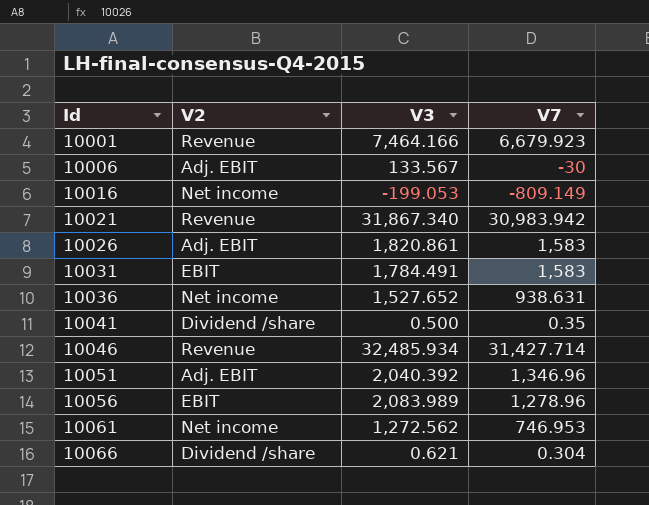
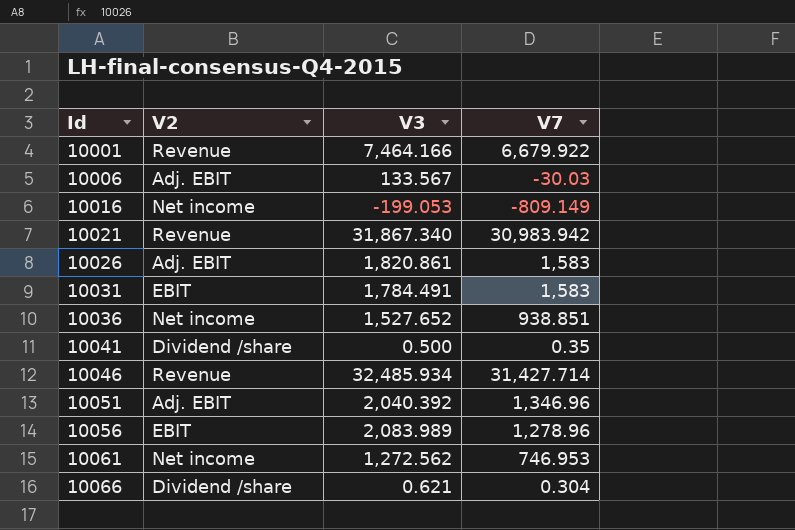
10001 | V7: 6,679.923 -> 6,679.922
10006 | V7: -30 -> -30.03
10036 | V7: 938.631 -> 938.851

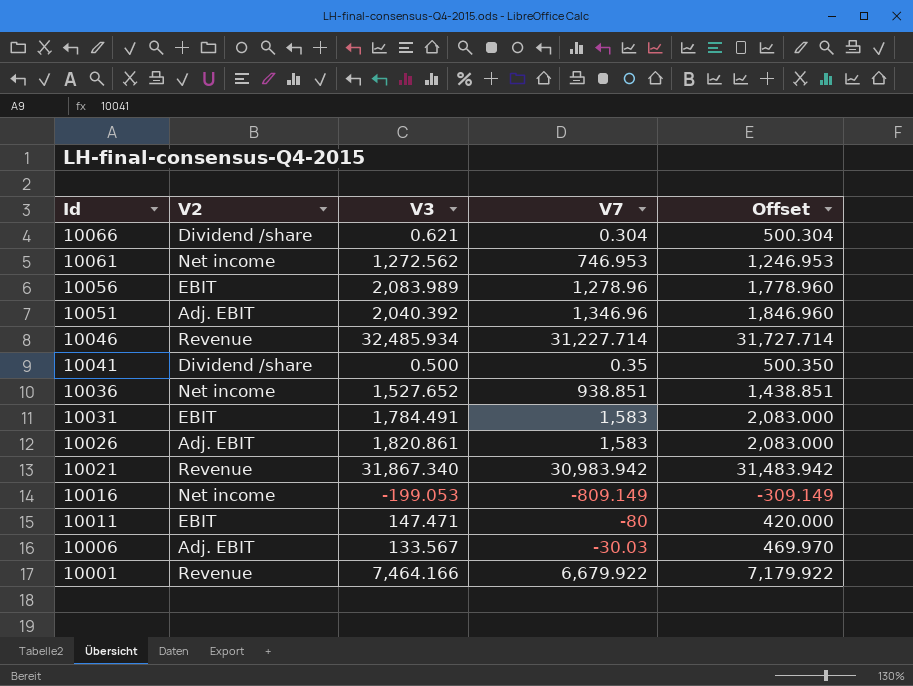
row order: Id ascending -> Id descending
column Offset | formula: none -> [V7] + 500
10046 | V7: 31,427.714 -> 31,227.714
row 10011: none -> EBIT | 147.471 | -80 | 420.000

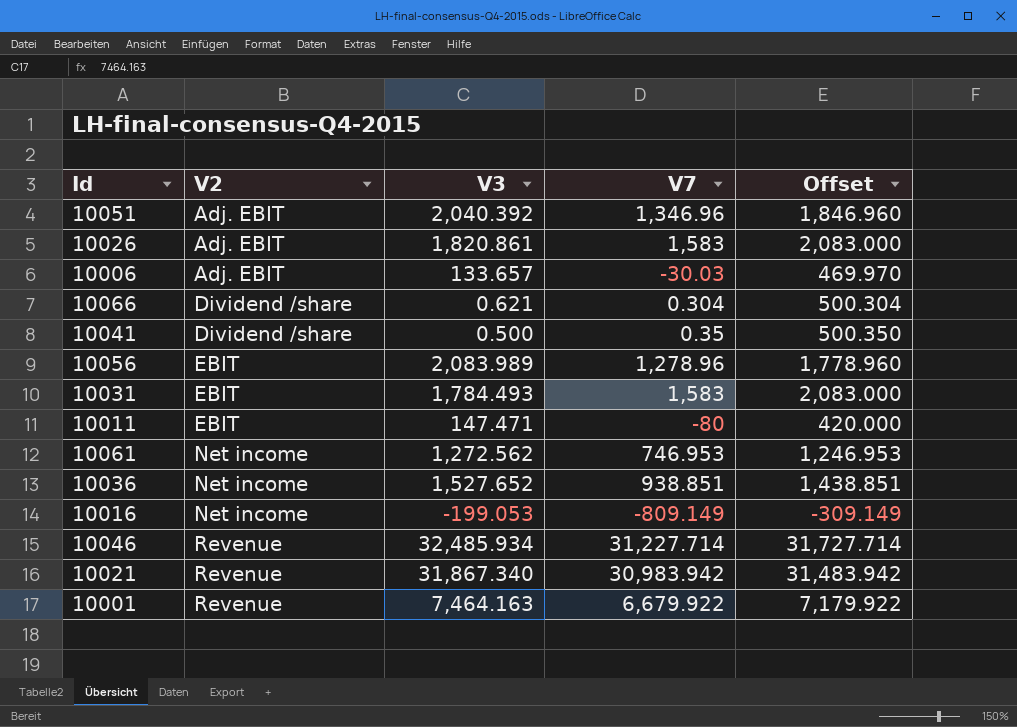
row order: Id descending -> V2 ascending
10006 | V3: 133.567 -> 133.657
10031 | V3: 1,784.491 -> 1,784.493
10001 | V3: 7,464.166 -> 7,464.163

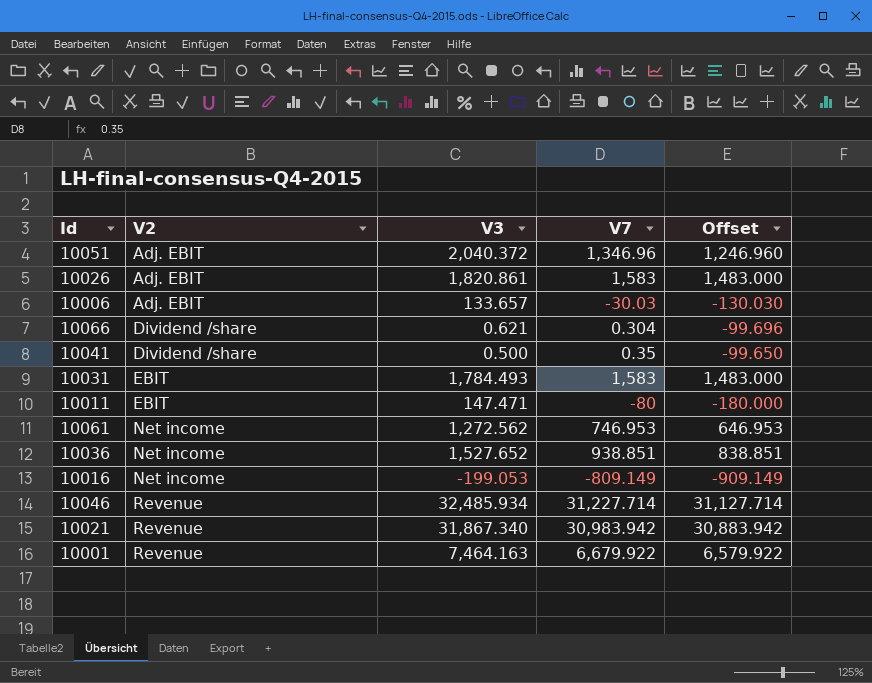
column Offset | formula: [V7] + 500 -> [V7] - 100
row 10056: EBIT | 2,083.989 | 1,278.96 | 1,778.960 -> none
10051 | V3: 2,040.392 -> 2,040.372

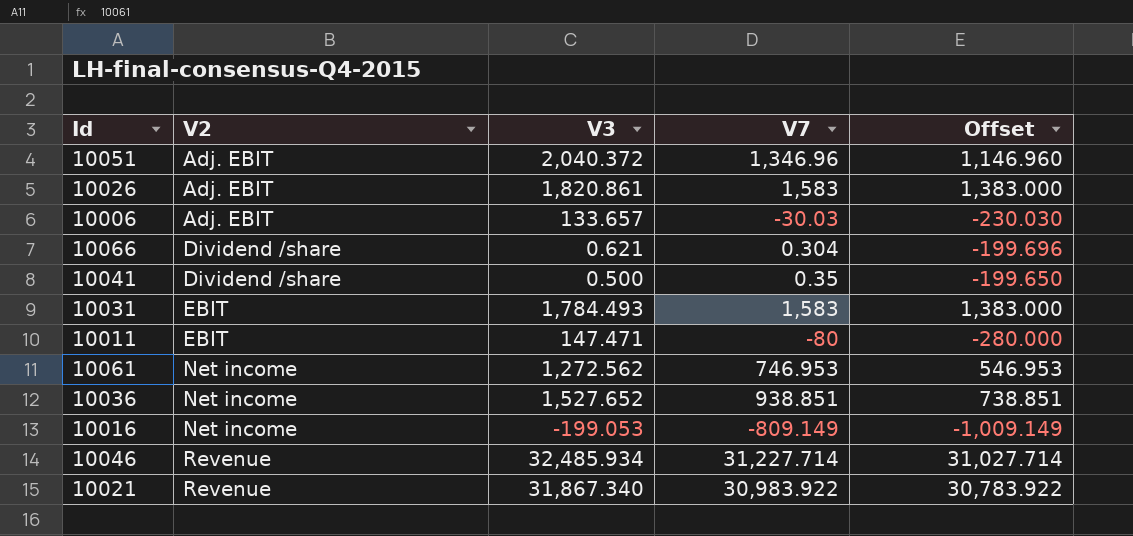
column Offset | formula: [V7] - 100 -> [V7] - 200
row 10001: Revenue | 7,464.163 | 6,679.922 | 6,579.922 -> none
10021 | V7: 30,983.942 -> 30,983.922

